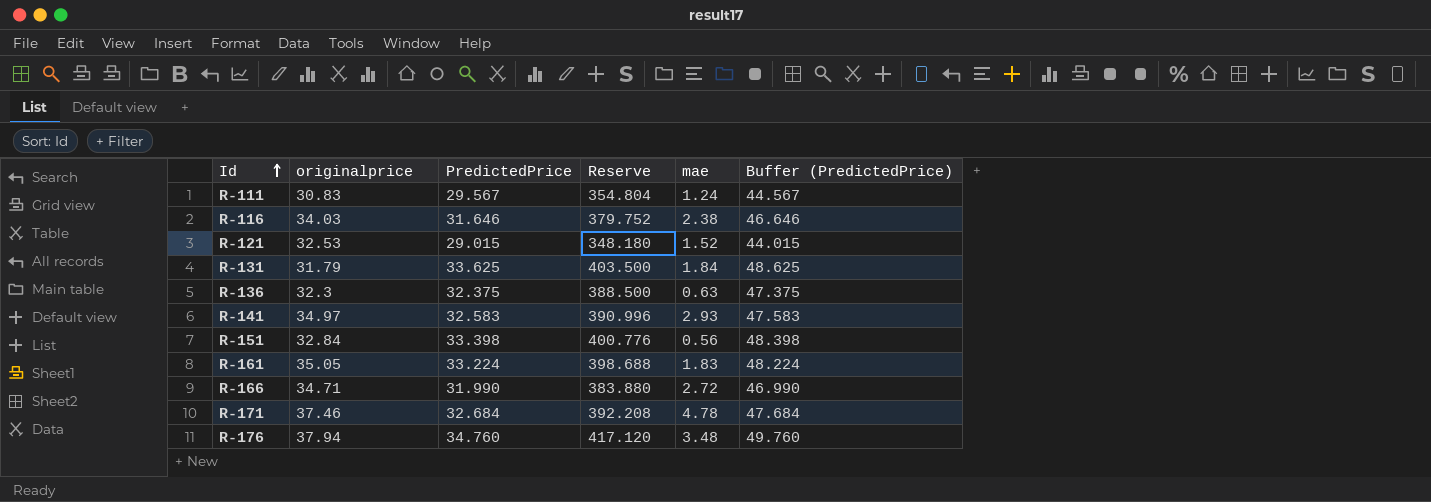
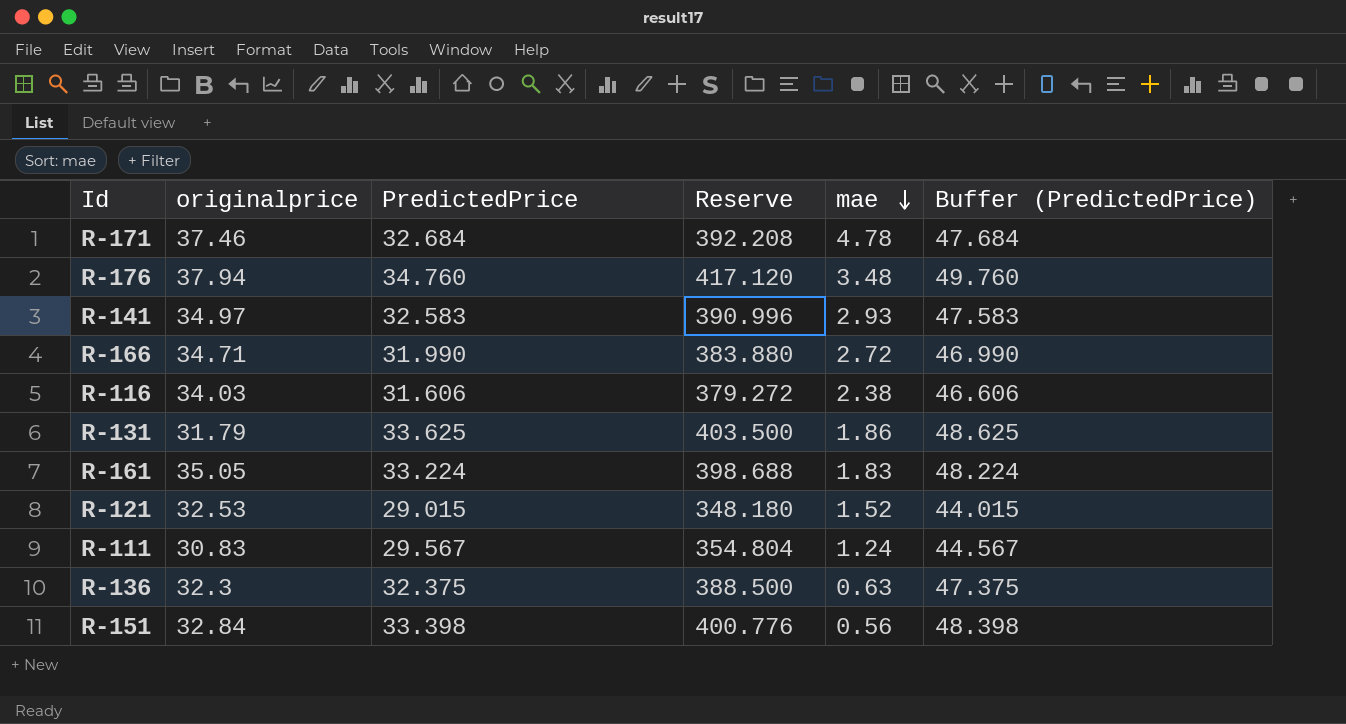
row order: Id ascending -> mae descending
R-116 | PredictedPrice: 31.646 -> 31.606
R-116 | Reserve: 379.752 -> 379.272
R-116 | Buffer (PredictedPrice): 46.646 -> 46.606
R-131 | mae: 1.84 -> 1.86

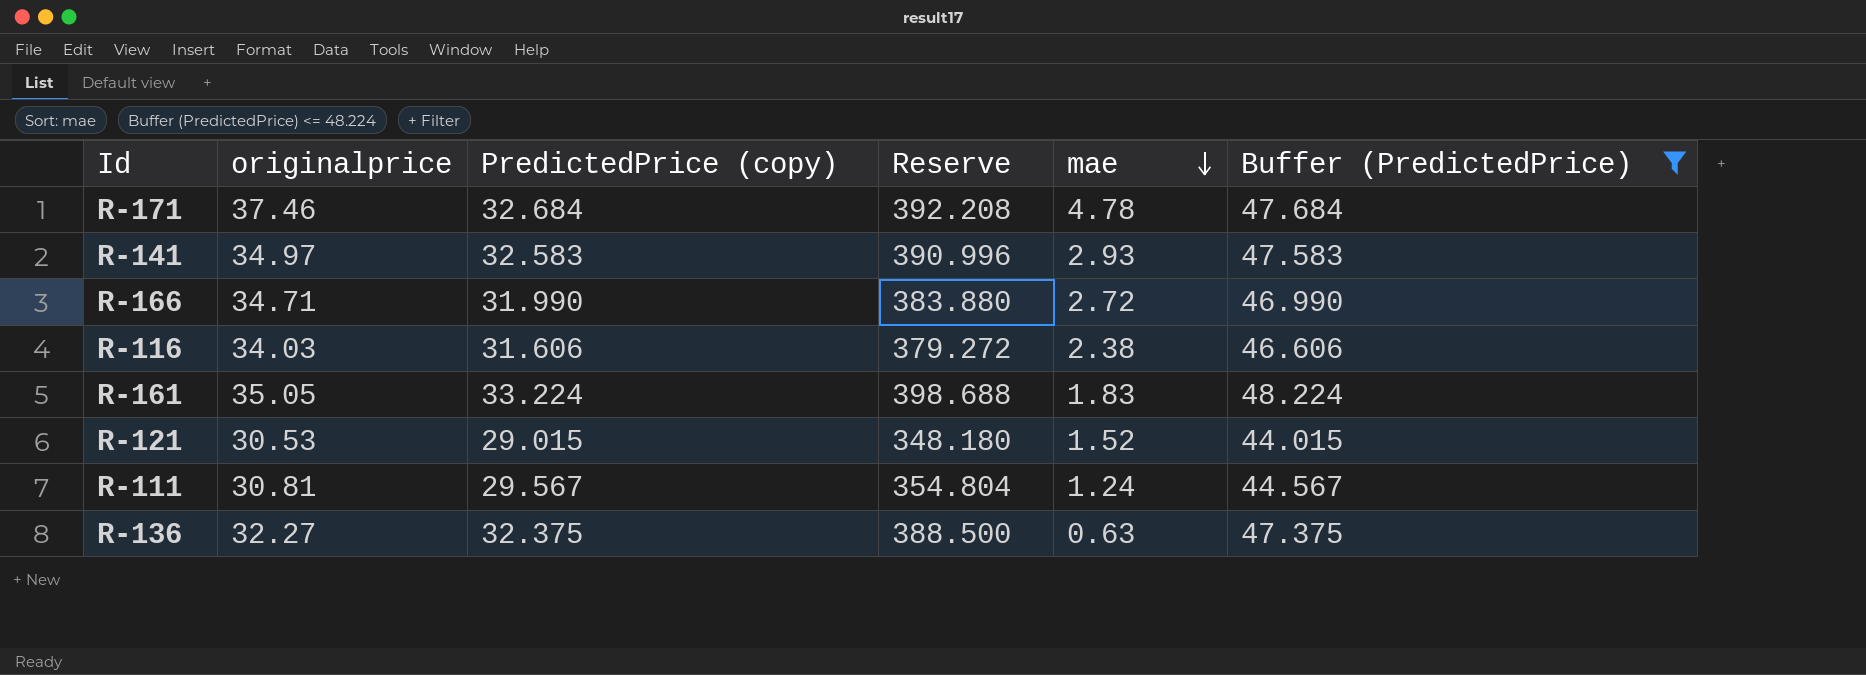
filter: none -> Buffer (PredictedPrice) <= 48.224
column name: PredictedPrice -> PredictedPrice (copy)
R-121 | originalprice: 32.53 -> 30.53
R-111 | originalprice: 30.83 -> 30.81
R-136 | originalprice: 32.3 -> 32.27

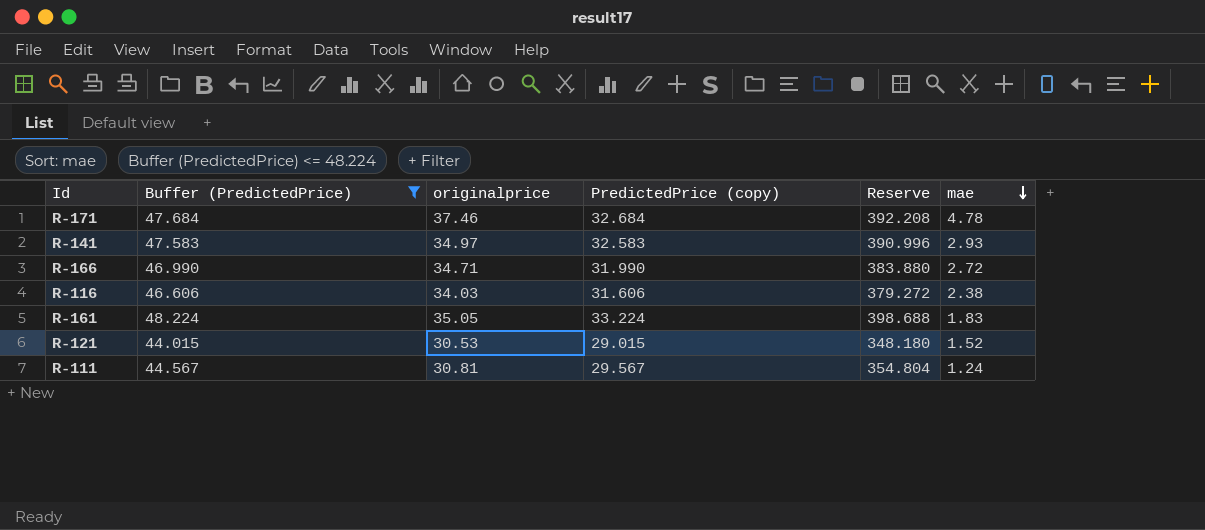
column Buffer (PredictedPrice) | position: 6 -> 2
row R-136: 32.27 | 32.375 | 388.500 | 0.63 | 47.375 -> none

